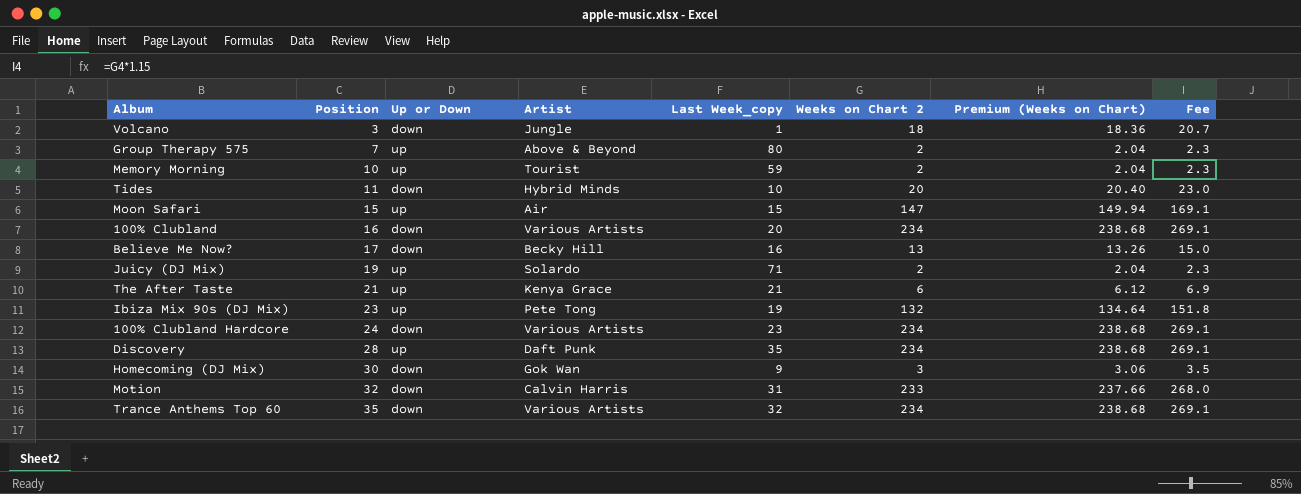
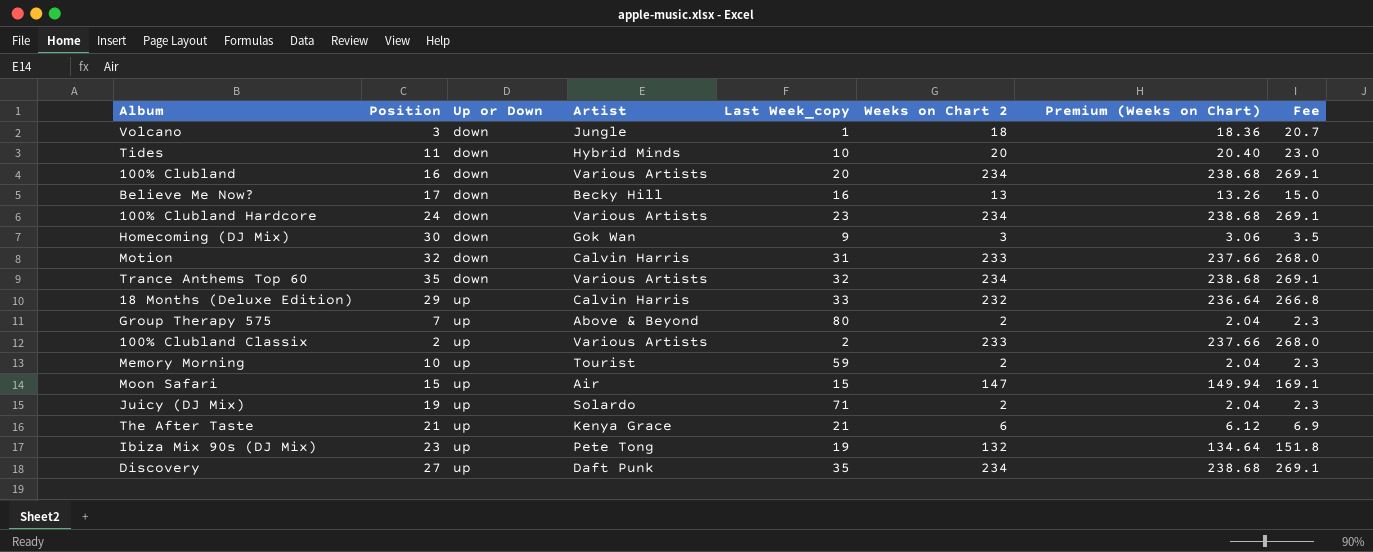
row order: Position ascending -> Up or Down ascending
row 18 Months (Deluxe Edition): none -> 29 | up | Calvin Harris | 33 | 232 | 236.64 | 266.8
row 100% Clubland Classix: none -> 2 | up | Various Artists | 2 | 233 | 237.66 | 268.0
Discovery | Position: 28 -> 27

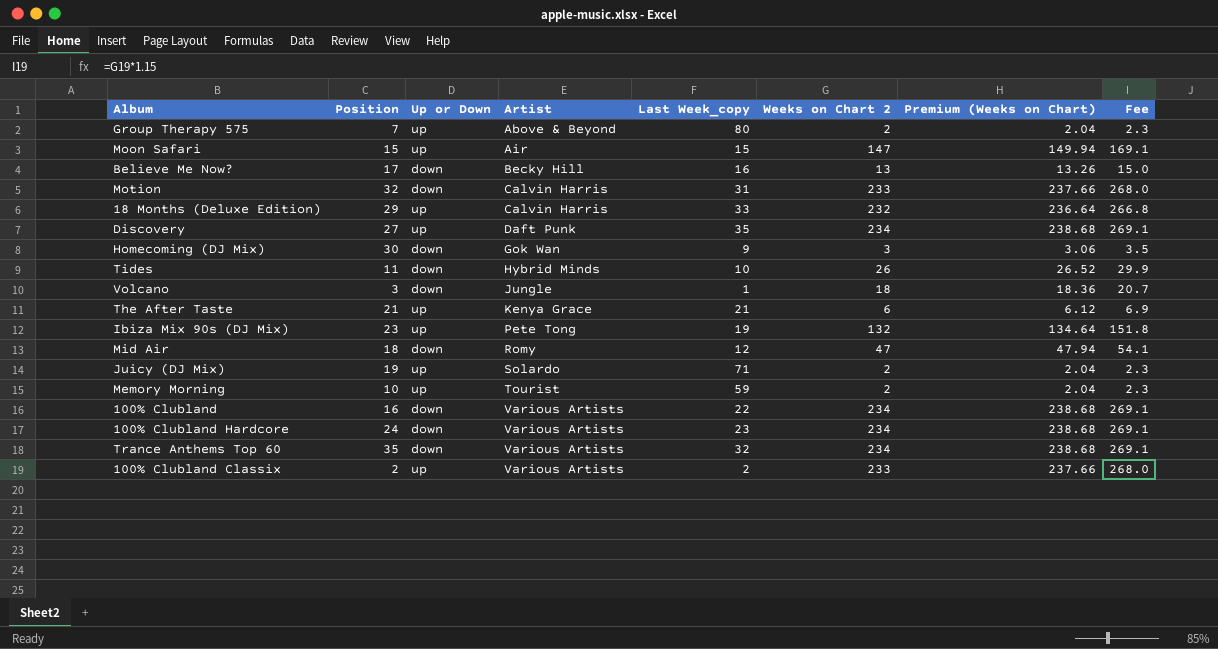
row order: Up or Down ascending -> Artist ascending
Tides | Weeks on Chart 2: 20 -> 26
Tides | Premium (Weeks on Chart): 20.40 -> 26.52
Tides | Fee: 23.0 -> 29.9
row Mid Air: none -> 18 | down | Romy | 12 | 47 | 47.94 | 54.1
100% Clubland | Last Week_copy: 20 -> 22

